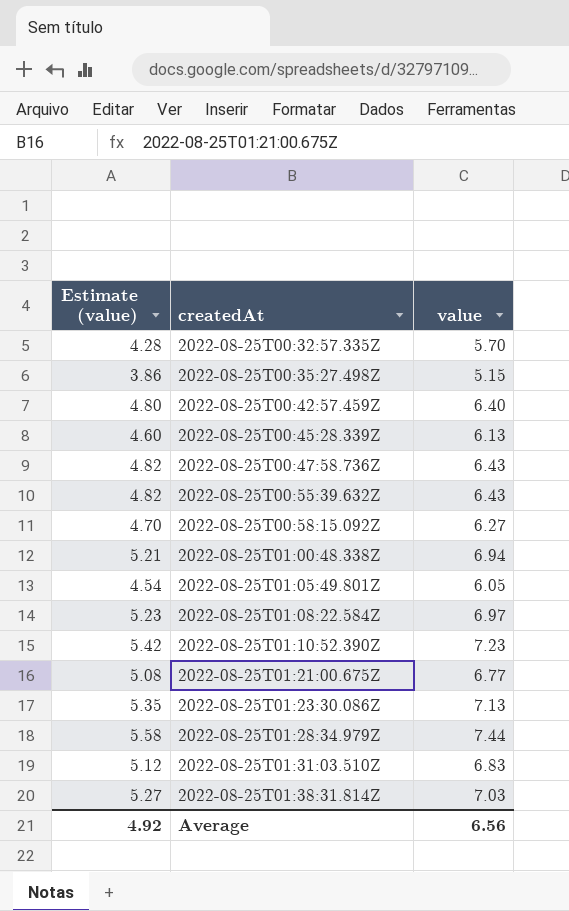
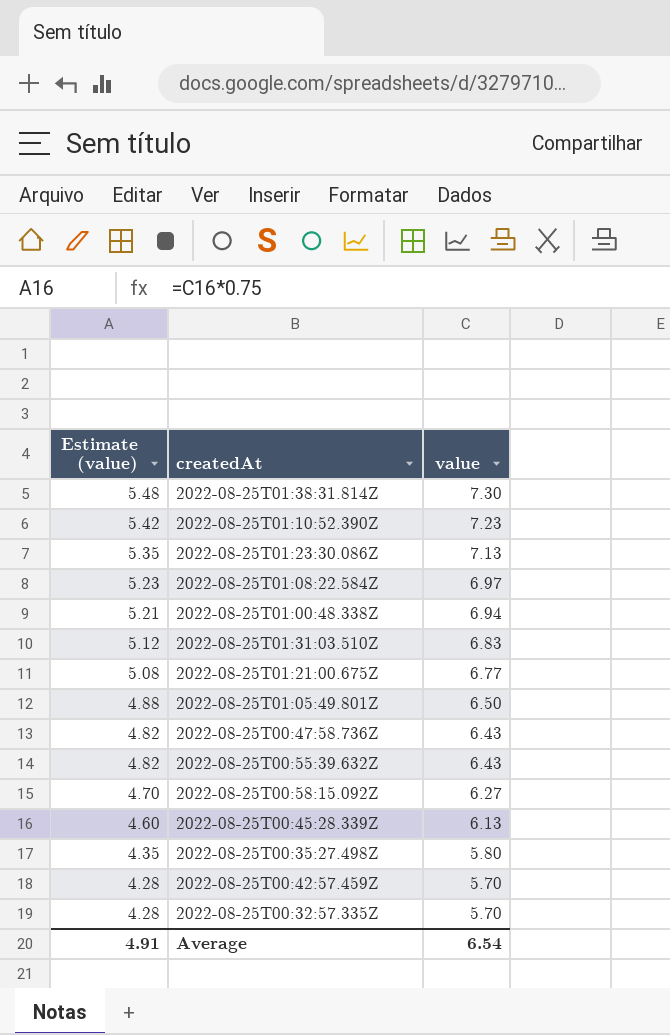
row order: createdAt ascending -> Estimate (value) descending
row 2022-08-25T01:28:34.979Z: 5.58 | 7.44 -> none
2022-08-25T01:38:31.814Z | Estimate (value): 5.27 -> 5.48
2022-08-25T01:38:31.814Z | value: 7.03 -> 7.30
2022-08-25T01:05:49.801Z | Estimate (value): 4.54 -> 4.88
2022-08-25T01:05:49.801Z | value: 6.05 -> 6.50
2022-08-25T00:35:27.498Z | Estimate (value): 3.86 -> 4.35
2022-08-25T00:35:27.498Z | value: 5.15 -> 5.80
2022-08-25T00:42:57.459Z | Estimate (value): 4.80 -> 4.28
2022-08-25T00:42:57.459Z | value: 6.40 -> 5.70
Average | Estimate (value): 4.92 -> 4.91
Average | value: 6.56 -> 6.54

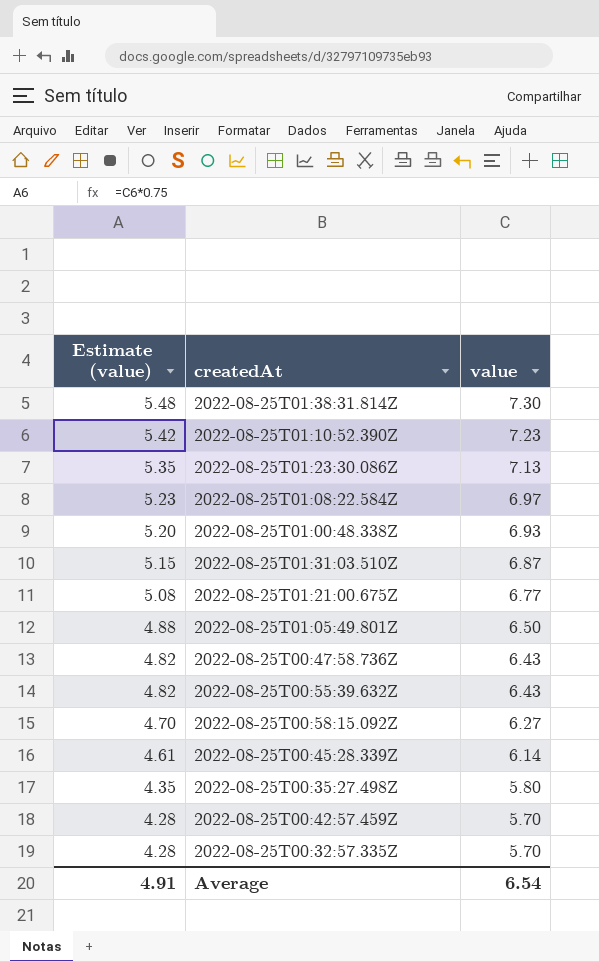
2022-08-25T01:00:48.338Z | Estimate (value): 5.21 -> 5.20
2022-08-25T01:00:48.338Z | value: 6.94 -> 6.93
2022-08-25T01:31:03.510Z | Estimate (value): 5.12 -> 5.15
2022-08-25T01:31:03.510Z | value: 6.83 -> 6.87
2022-08-25T00:45:28.339Z | Estimate (value): 4.60 -> 4.61
2022-08-25T00:45:28.339Z | value: 6.13 -> 6.14

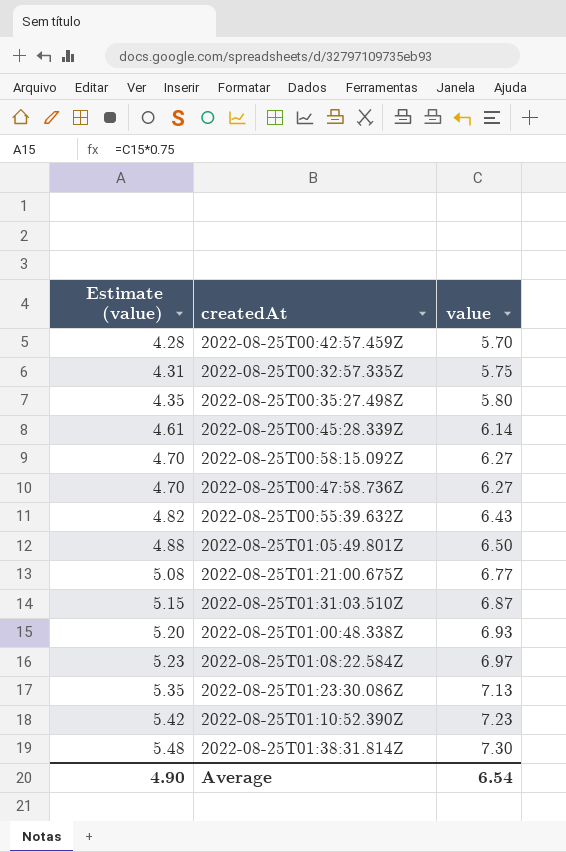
row order: Estimate (value) descending -> Estimate (value) ascending
2022-08-25T00:32:57.335Z | Estimate (value): 4.28 -> 4.31
2022-08-25T00:32:57.335Z | value: 5.70 -> 5.75
2022-08-25T00:47:58.736Z | Estimate (value): 4.82 -> 4.70
2022-08-25T00:47:58.736Z | value: 6.43 -> 6.27
Average | Estimate (value): 4.91 -> 4.90

